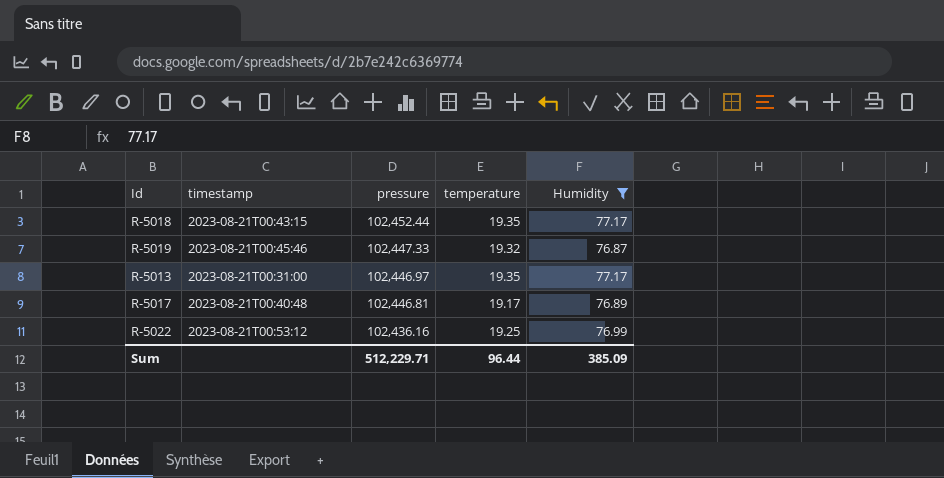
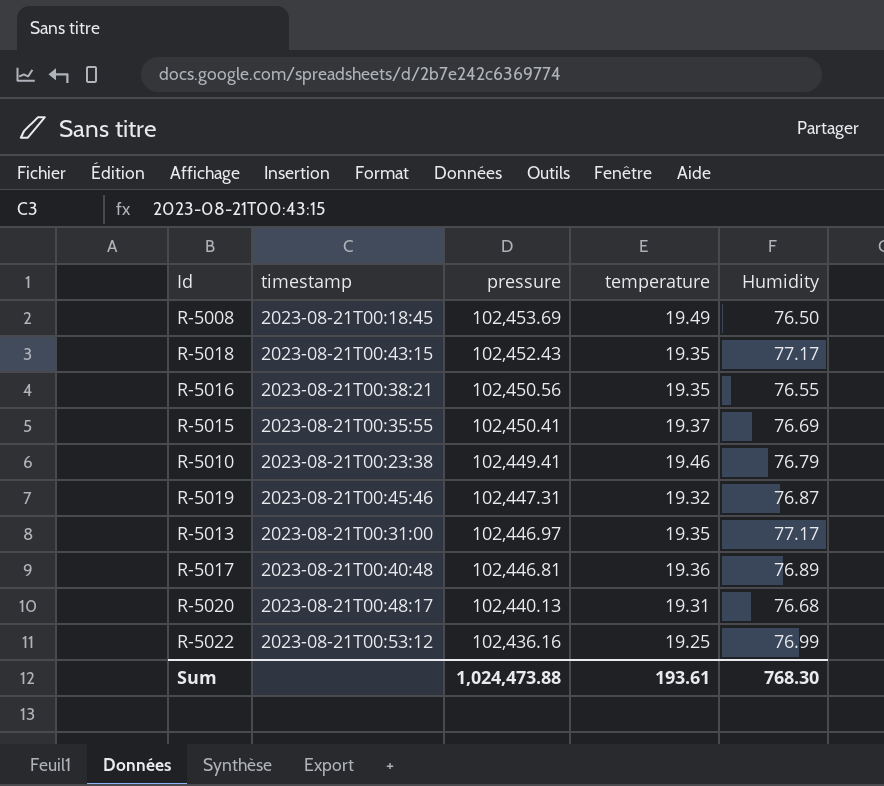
filter: Humidity >= 76.87 -> none
R-5018 | pressure: 102,452.44 -> 102,452.43
R-5019 | pressure: 102,447.33 -> 102,447.31
R-5017 | temperature: 19.17 -> 19.36
Sum | pressure: 512,229.71 -> 1,024,473.88
Sum | temperature: 96.44 -> 193.61
Sum | Humidity: 385.09 -> 768.30

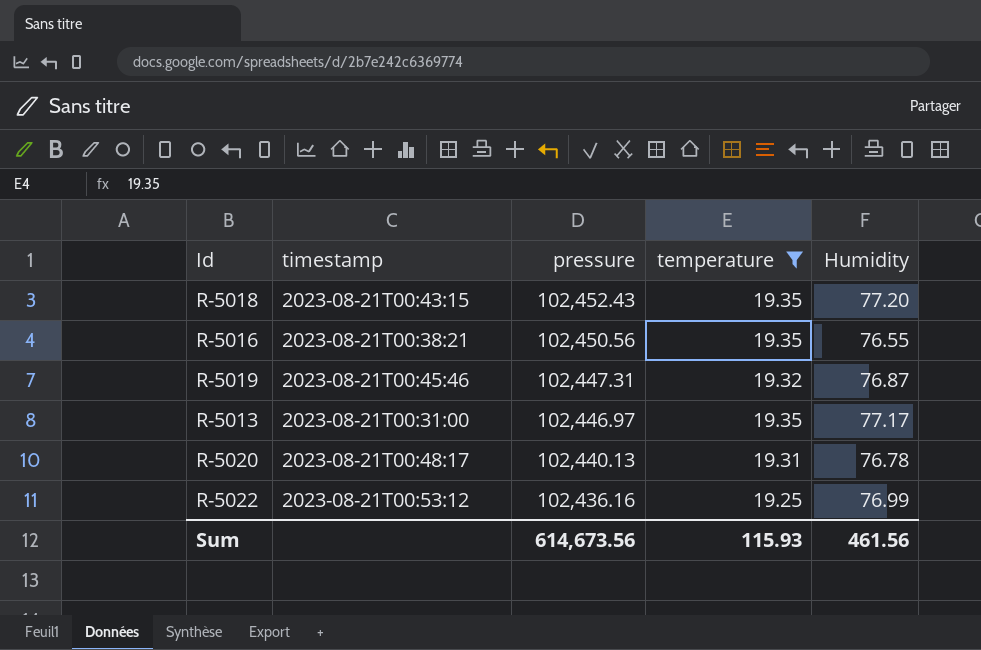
filter: none -> temperature <= 19.35
R-5018 | Humidity: 77.17 -> 77.20
R-5020 | Humidity: 76.68 -> 76.78
Sum | pressure: 1,024,473.88 -> 614,673.56
Sum | temperature: 193.61 -> 115.93
Sum | Humidity: 768.30 -> 461.56

